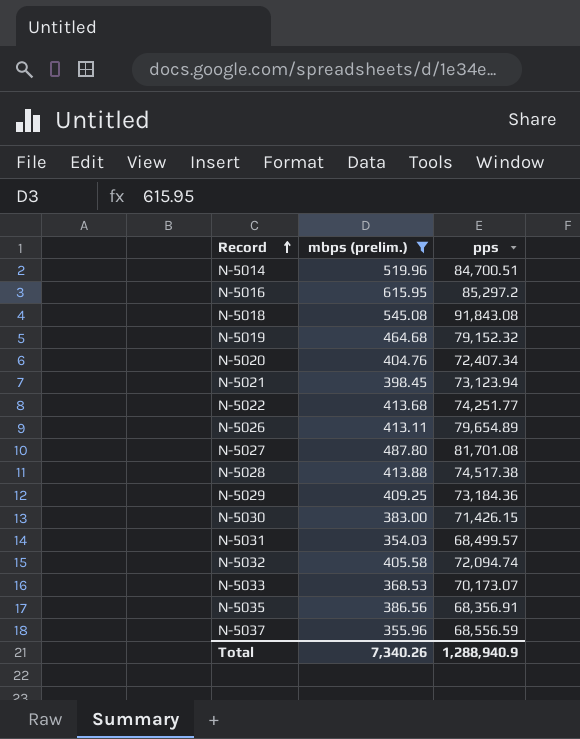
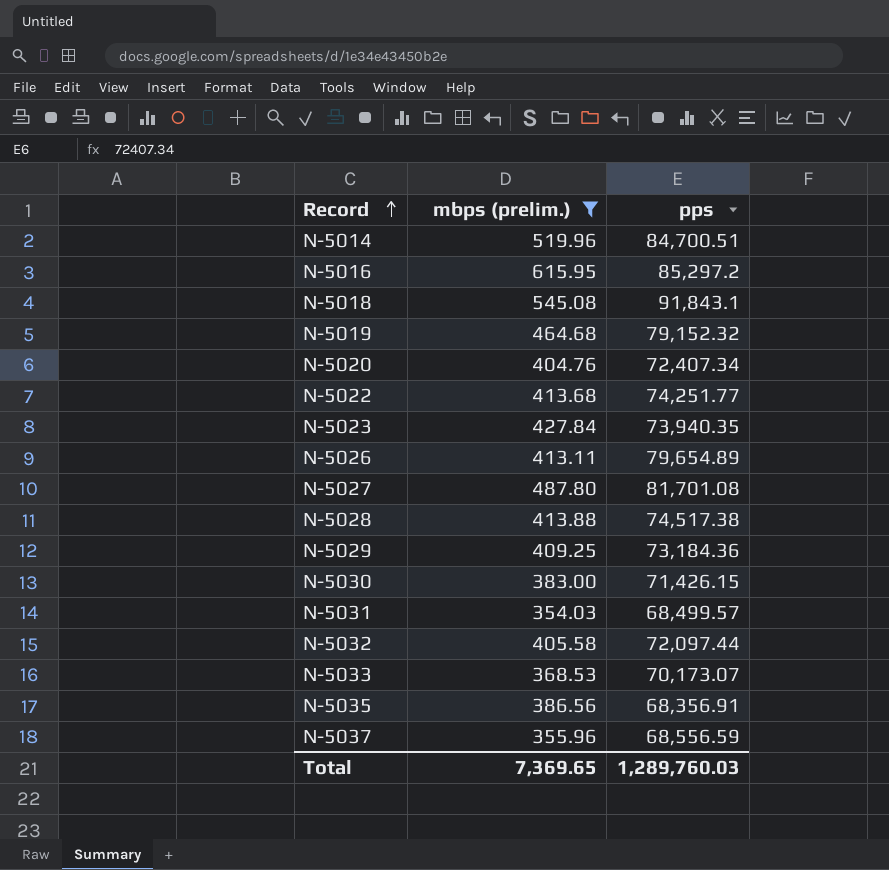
row N-5021: 398.45 | 73,123.94 -> none
N-5018 | pps: 91,843.08 -> 91,843.1
row N-5023: none -> 427.84 | 73,940.35
N-5032 | pps: 72,094.74 -> 72,097.44
Total | mbps (prelim.): 7,340.26 -> 7,369.65
Total | pps: 1,288,940.9 -> 1,289,760.03

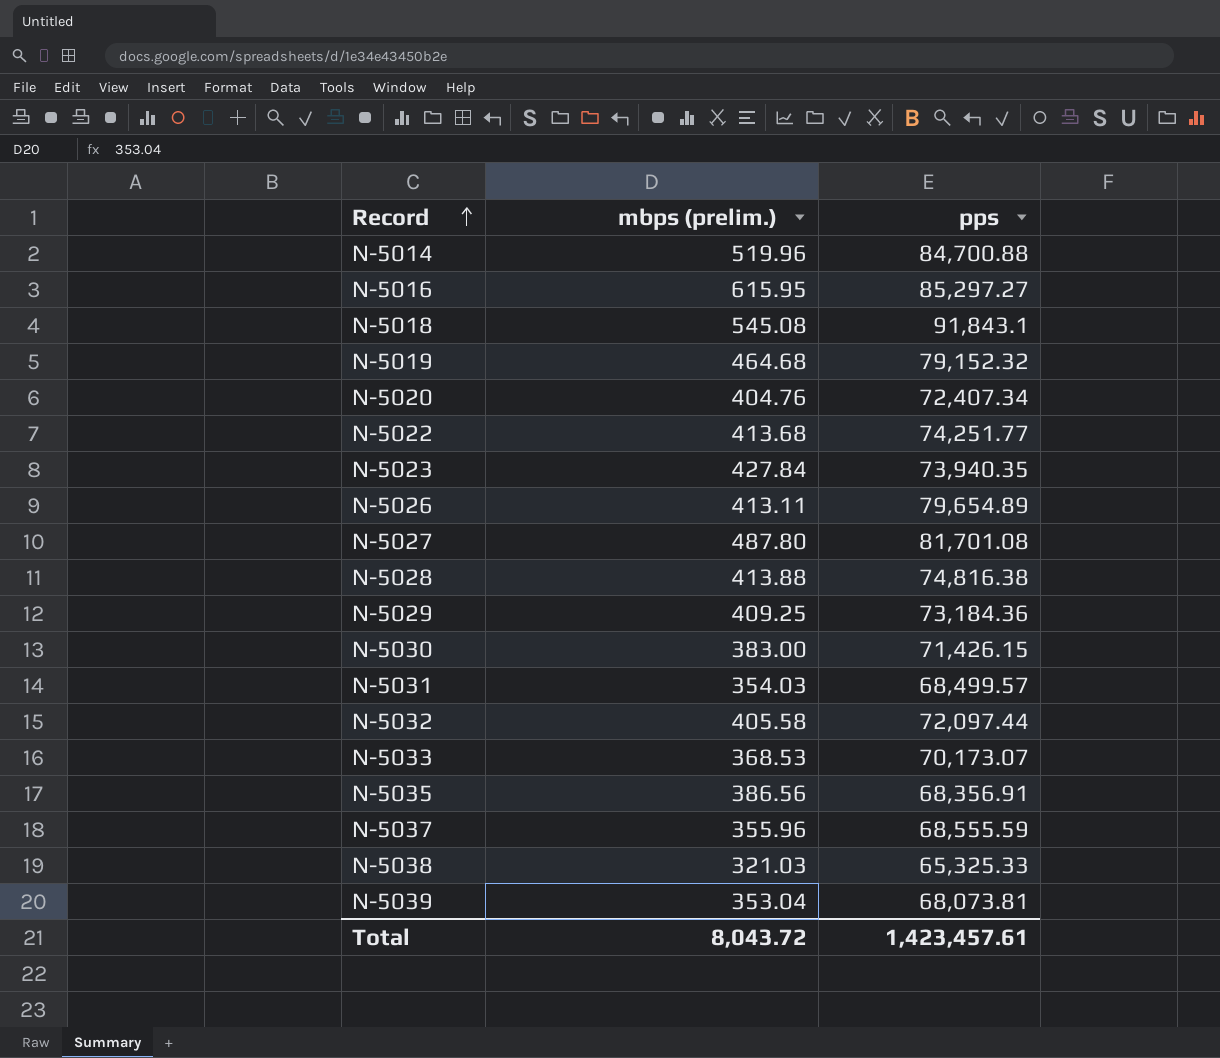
filter: mbps (prelim.) >= 354.03 -> none
N-5014 | pps: 84,700.51 -> 84,700.88
N-5016 | pps: 85,297.2 -> 85,297.27
N-5028 | pps: 74,517.38 -> 74,816.38
N-5037 | pps: 68,556.59 -> 68,555.59
Total | mbps (prelim.): 7,369.65 -> 8,043.72
Total | pps: 1,289,760.03 -> 1,423,457.61

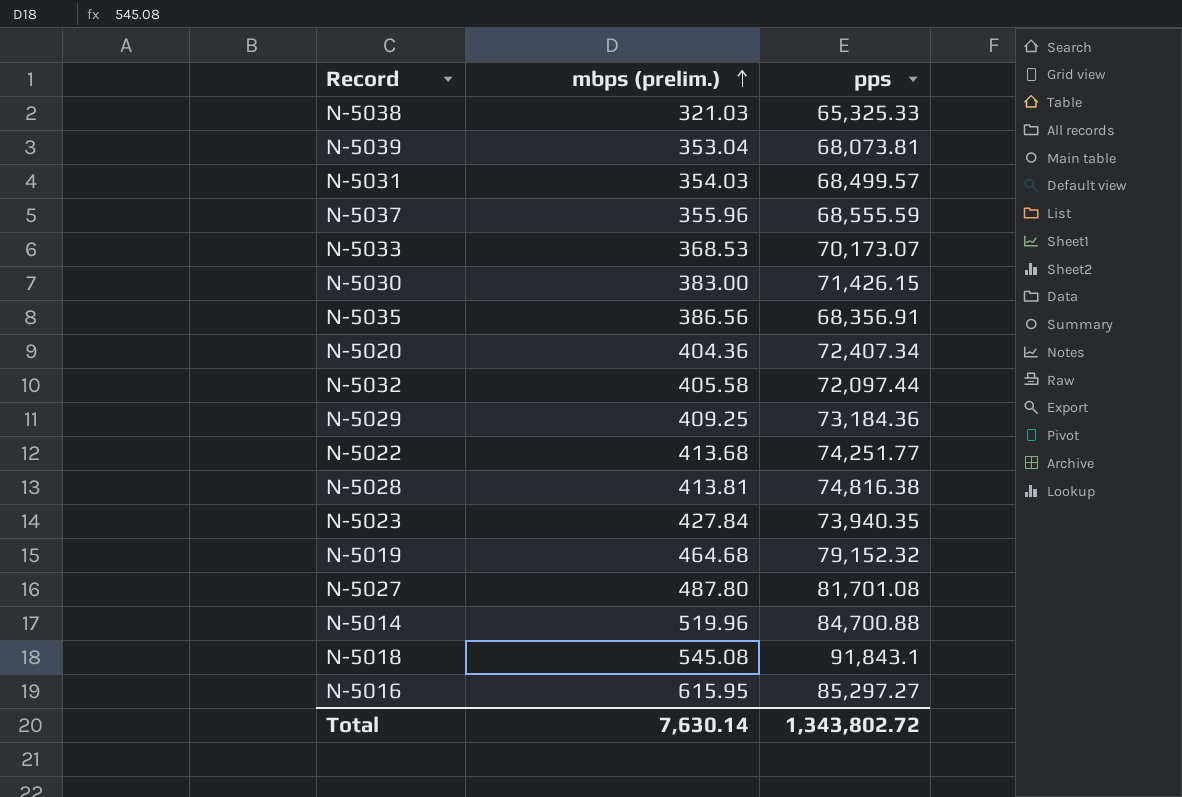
row order: Record ascending -> mbps (prelim.) ascending
row N-5026: 413.11 | 79,654.89 -> none
N-5020 | mbps (prelim.): 404.76 -> 404.36
N-5028 | mbps (prelim.): 413.88 -> 413.81
Total | mbps (prelim.): 8,043.72 -> 7,630.14
Total | pps: 1,423,457.61 -> 1,343,802.72

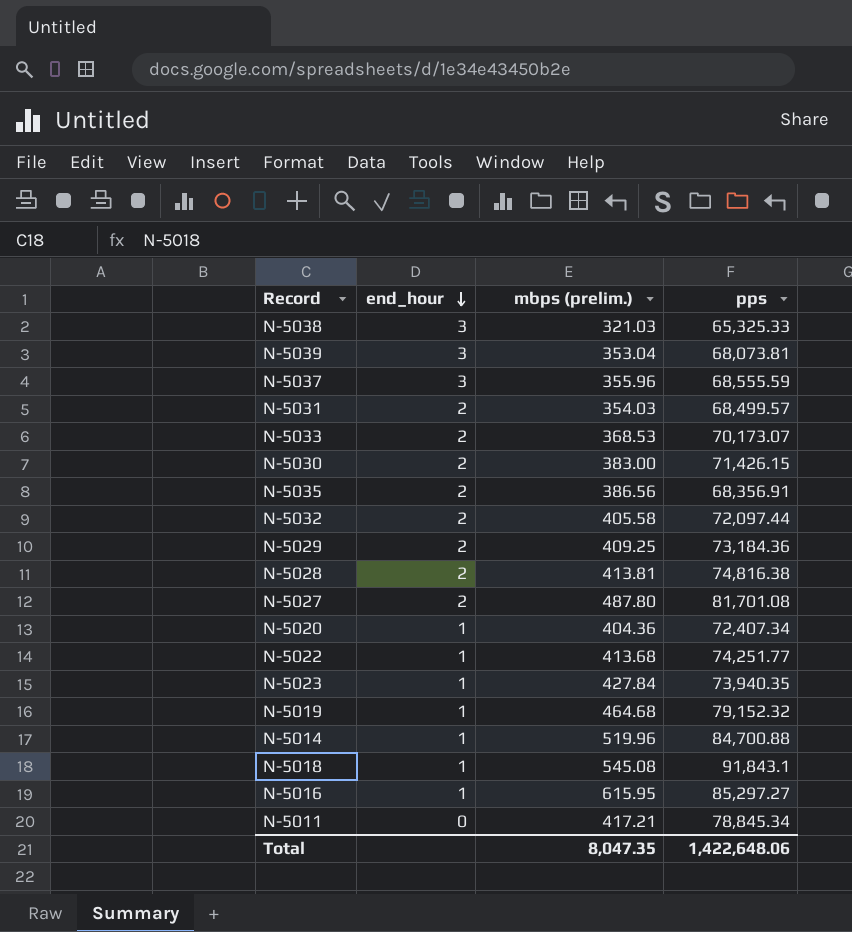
row order: mbps (prelim.) ascending -> end_hour descending
column end_hour | position: none -> 2
row N-5011: none -> 0 | 417.21 | 78,845.34
Total | mbps (prelim.): 7,630.14 -> 8,047.35
Total | pps: 1,343,802.72 -> 1,422,648.06

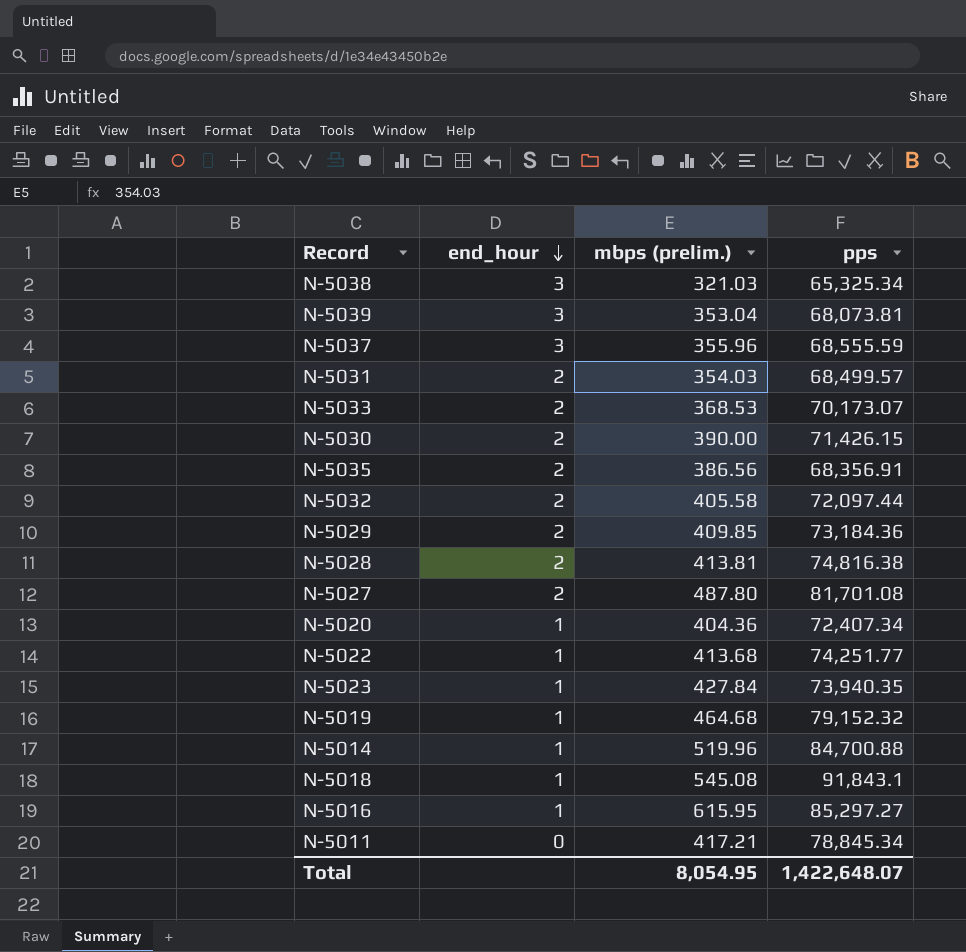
N-5038 | pps: 65,325.33 -> 65,325.34
N-5030 | mbps (prelim.): 383.00 -> 390.00
N-5029 | mbps (prelim.): 409.25 -> 409.85
Total | mbps (prelim.): 8,047.35 -> 8,054.95
Total | pps: 1,422,648.06 -> 1,422,648.07

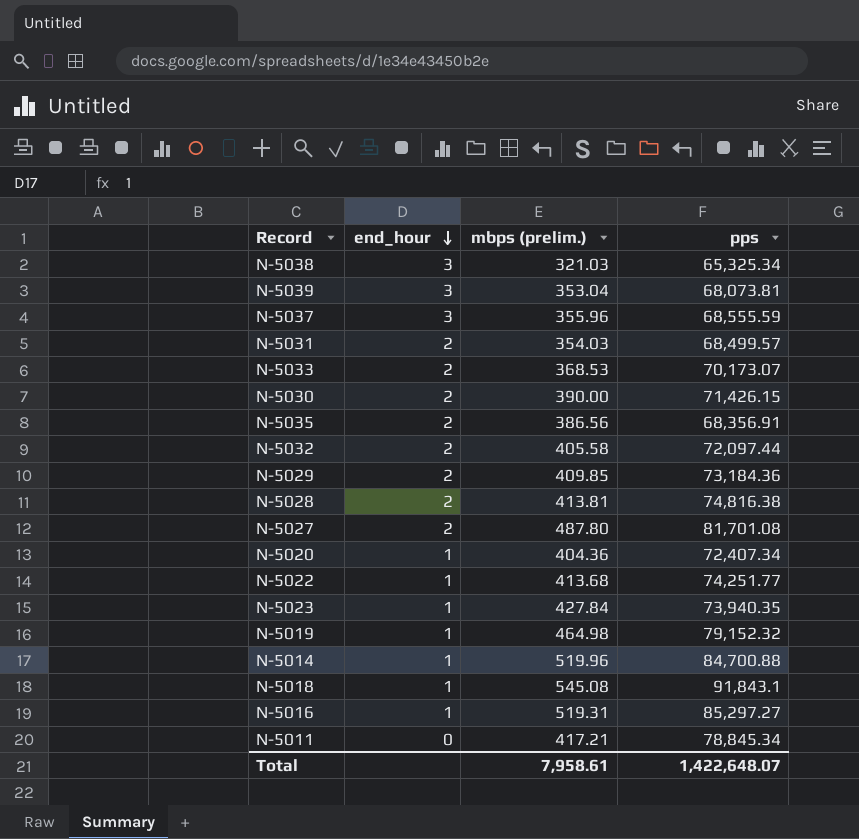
N-5019 | mbps (prelim.): 464.68 -> 464.98
N-5016 | mbps (prelim.): 615.95 -> 519.31
Total | mbps (prelim.): 8,054.95 -> 7,958.61

